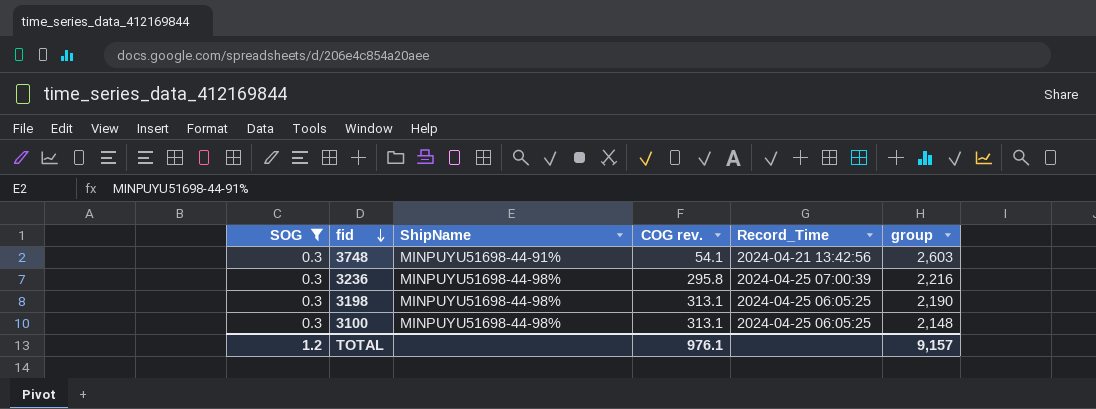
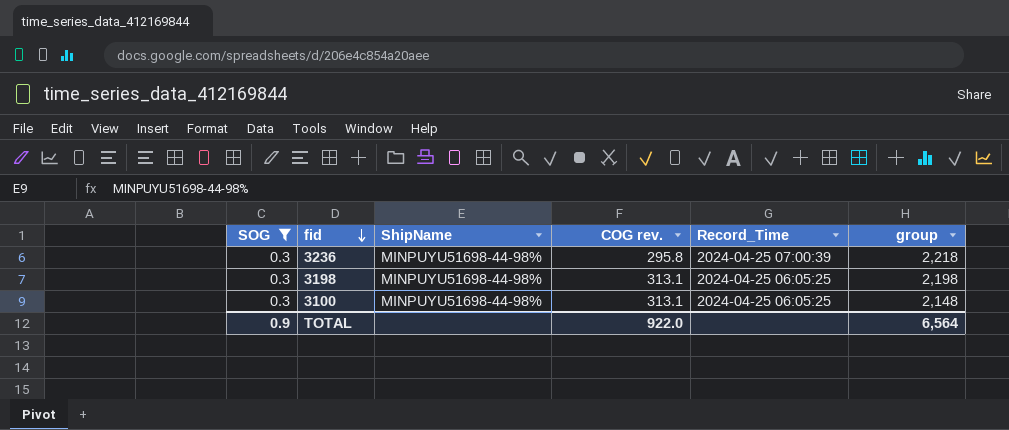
row 3748: 0.3 | MINPUYU51698-44-91% | 54.1 | 2024-04-21 13:42:56 | 2,603 -> none
3236 | group: 2,216 -> 2,218
3198 | group: 2,190 -> 2,198
TOTAL | SOG: 1.2 -> 0.9
TOTAL | COG rev.: 976.1 -> 922.0
TOTAL | group: 9,157 -> 6,564

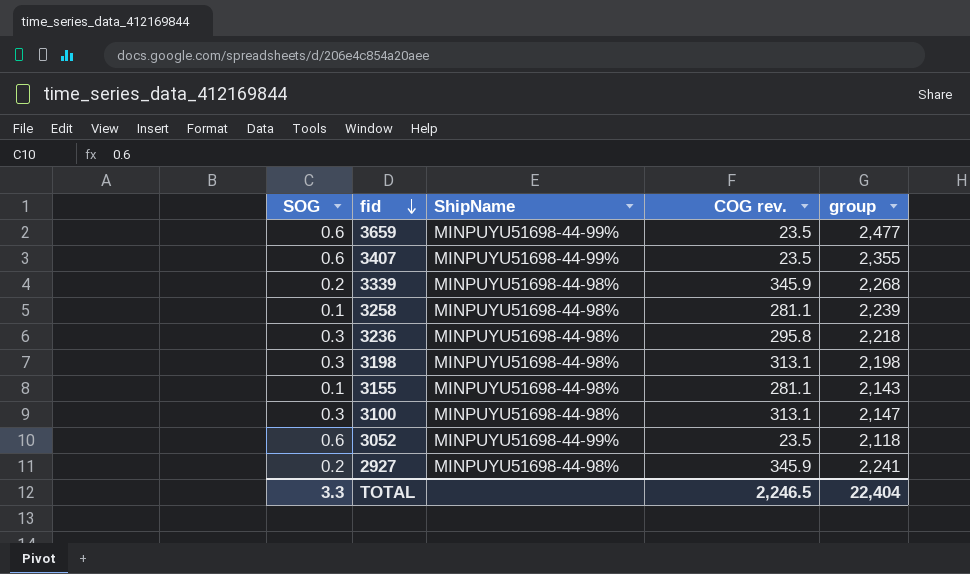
filter: SOG = 0.3 -> none
column Record_Time | position: 5 -> none
3100 | group: 2,148 -> 2,147
TOTAL | SOG: 0.9 -> 3.3
TOTAL | COG rev.: 922.0 -> 2,246.5
TOTAL | group: 6,564 -> 22,404

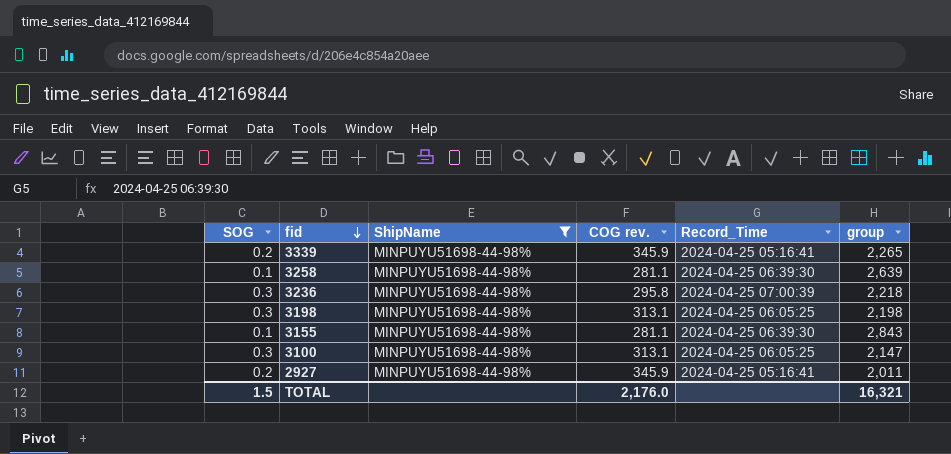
filter: none -> ShipName = MINPUYU51698-44-98%
column Record_Time | position: none -> 5
3339 | group: 2,268 -> 2,265
3258 | group: 2,239 -> 2,639
3155 | group: 2,143 -> 2,843
2927 | group: 2,241 -> 2,011
TOTAL | SOG: 3.3 -> 1.5
TOTAL | COG rev.: 2,246.5 -> 2,176.0
TOTAL | group: 22,404 -> 16,321

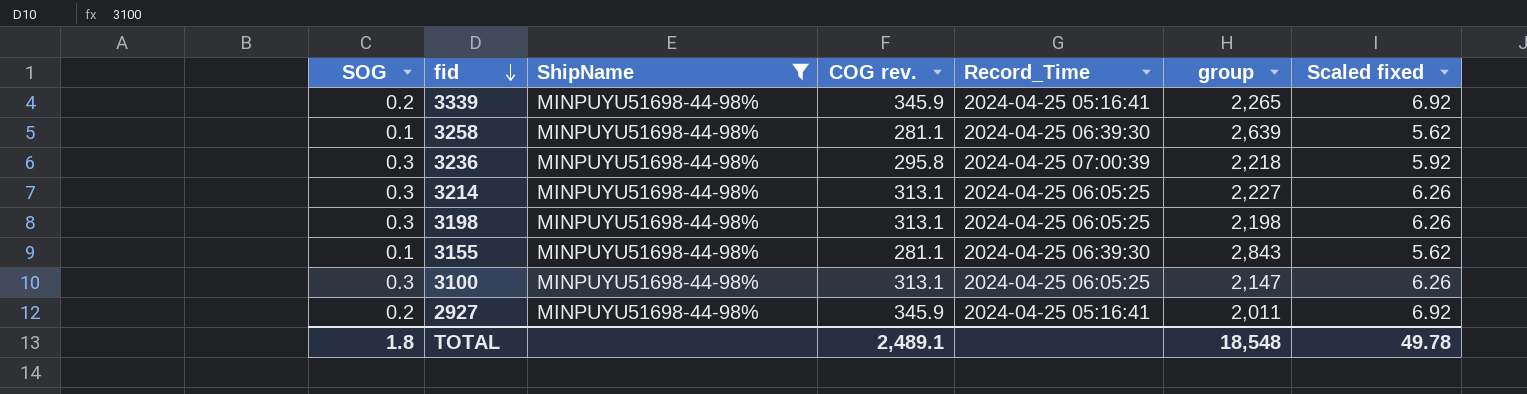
column Scaled fixed | formula: none -> [COG rev.] * 0.02
row 3214: none -> 0.3 | MINPUYU51698-44-98% | 313.1 | 2024-04-25 06:05:25 | 2,227 | 6.26
TOTAL | SOG: 1.5 -> 1.8
TOTAL | COG rev.: 2,176.0 -> 2,489.1
TOTAL | group: 16,321 -> 18,548

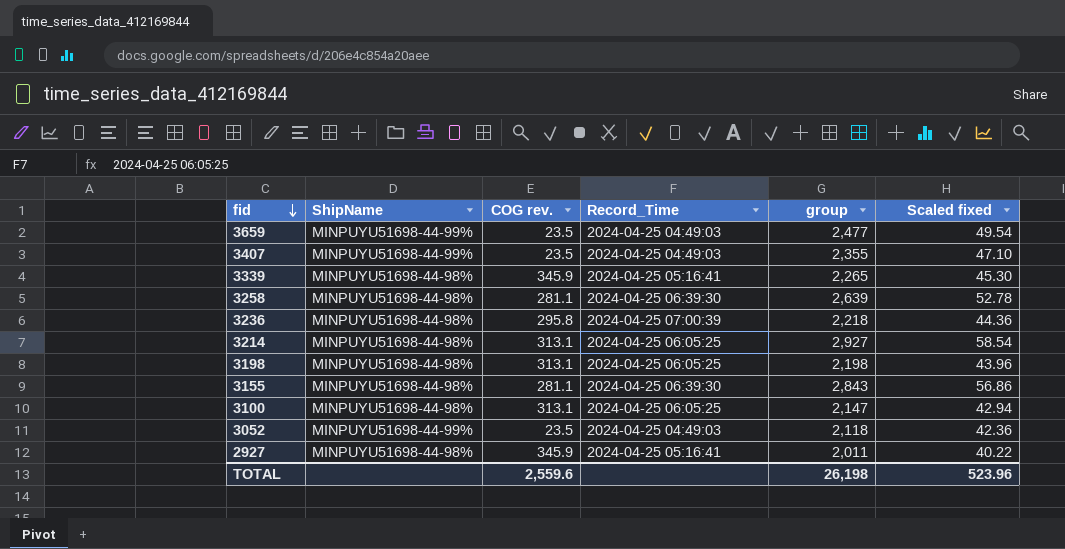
filter: ShipName = MINPUYU51698-44-98% -> none
column SOG | position: 1 -> none
column Scaled fixed | formula: [COG rev.] * 0.02 -> [group] * 0.02
3214 | group: 2,227 -> 2,927
TOTAL | COG rev.: 2,489.1 -> 2,559.6
TOTAL | group: 18,548 -> 26,198
TOTAL | Scaled fixed: 49.78 -> 523.96

